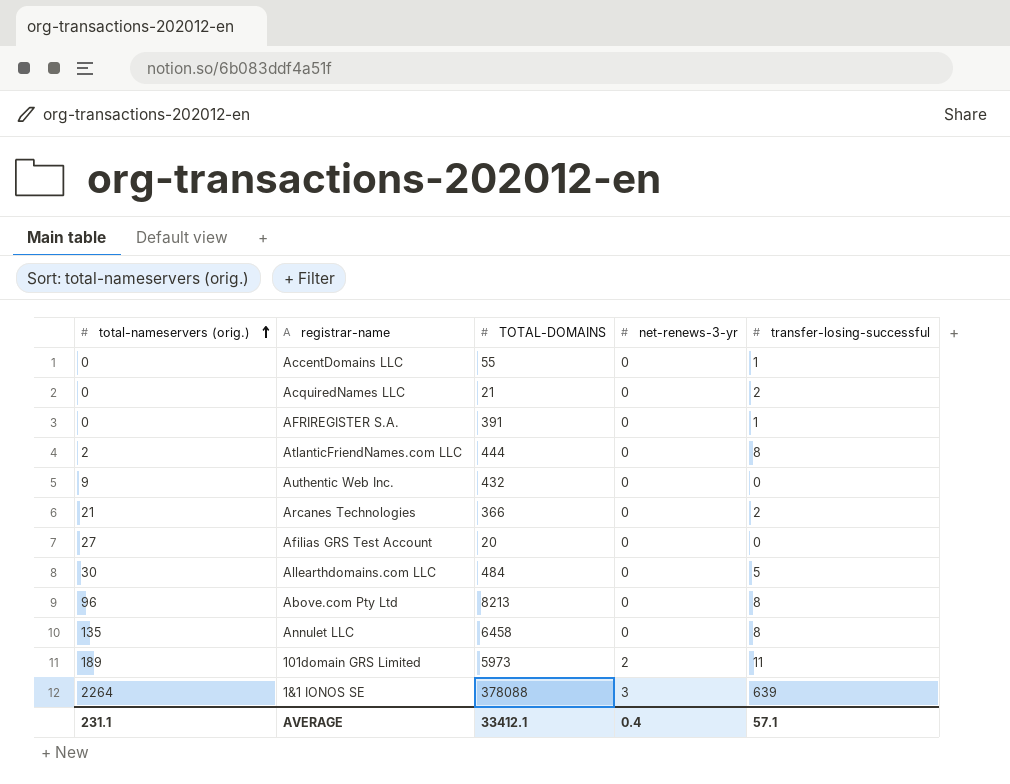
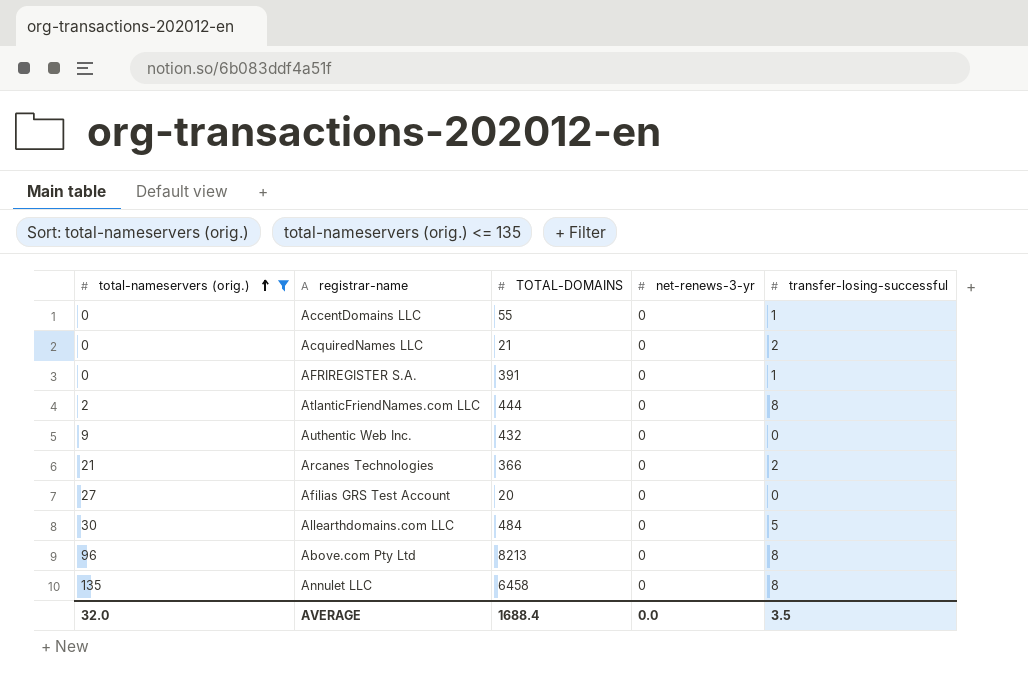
filter: none -> total-nameservers (orig.) <= 135
AVERAGE | total-nameservers (orig.): 231.1 -> 32.0
AVERAGE | TOTAL-DOMAINS: 33412.1 -> 1688.4
AVERAGE | net-renews-3-yr: 0.4 -> 0.0
AVERAGE | transfer-losing-successful: 57.1 -> 3.5

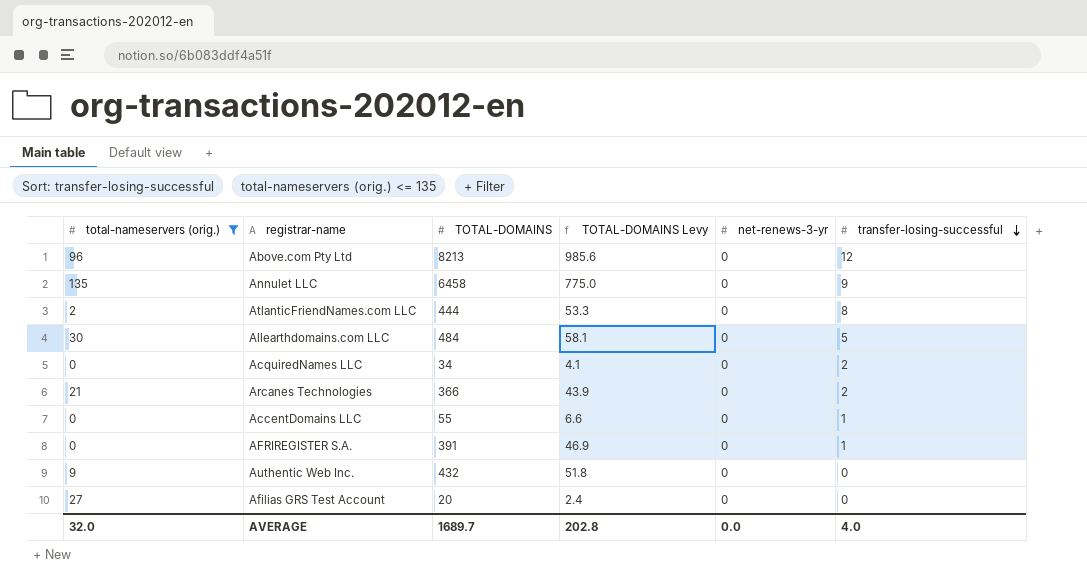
row order: total-nameservers (orig.) ascending -> transfer-losing-successful descending
column TOTAL-DOMAINS Levy | formula: none -> [TOTAL-DOMAINS] * 0.12
Above.com Pty Ltd | transfer-losing-successful: 8 -> 12
Annulet LLC | transfer-losing-successful: 8 -> 9
AcquiredNames LLC | TOTAL-DOMAINS: 21 -> 34
AVERAGE | TOTAL-DOMAINS: 1688.4 -> 1689.7
AVERAGE | transfer-losing-successful: 3.5 -> 4.0

